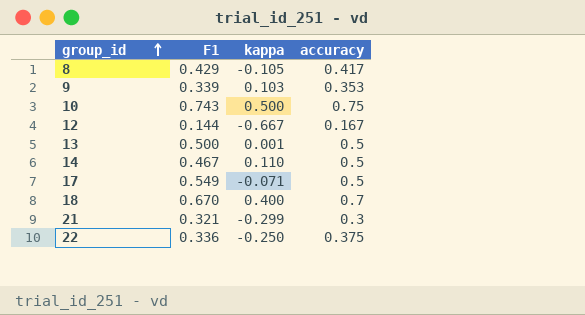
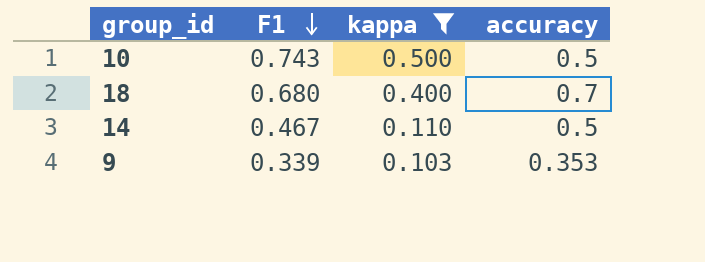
filter: none -> kappa >= 0.103
row order: group_id ascending -> F1 descending
10 | accuracy: 0.75 -> 0.5
18 | F1: 0.670 -> 0.680

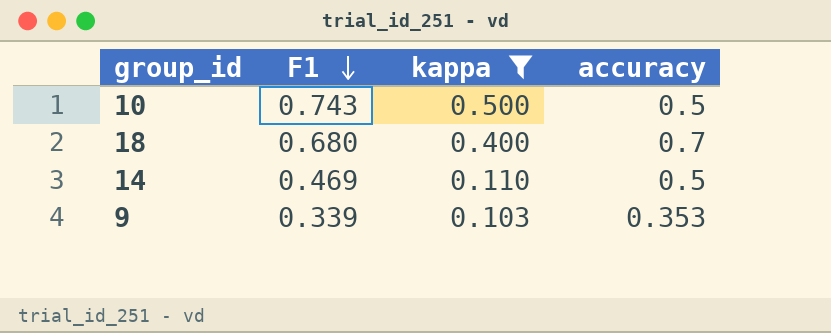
14 | F1: 0.467 -> 0.469

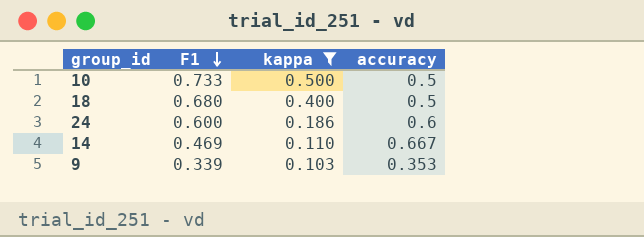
10 | F1: 0.743 -> 0.733
18 | accuracy: 0.7 -> 0.5
row 24: none -> 0.600 | 0.186 | 0.6
14 | accuracy: 0.5 -> 0.667

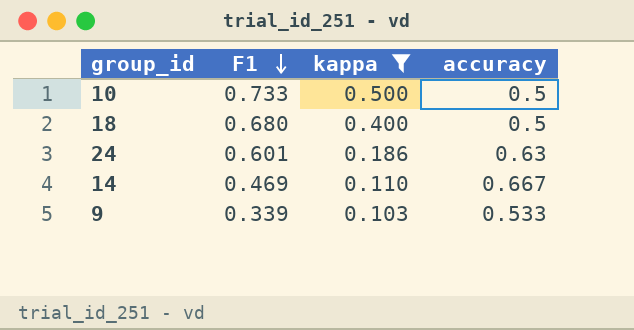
24 | F1: 0.600 -> 0.601
24 | accuracy: 0.6 -> 0.63
9 | accuracy: 0.353 -> 0.533

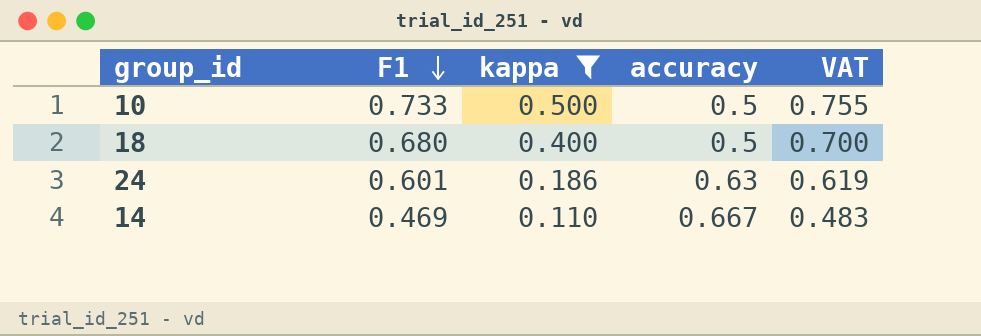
column VAT | formula: none -> [F1] * 1.03
row 9: 0.339 | 0.103 | 0.533 -> none

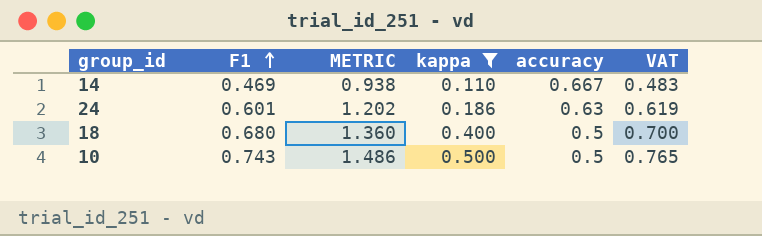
row order: F1 descending -> F1 ascending
column METRIC | formula: none -> [F1] * 2
10 | F1: 0.733 -> 0.743
10 | VAT: 0.755 -> 0.765

